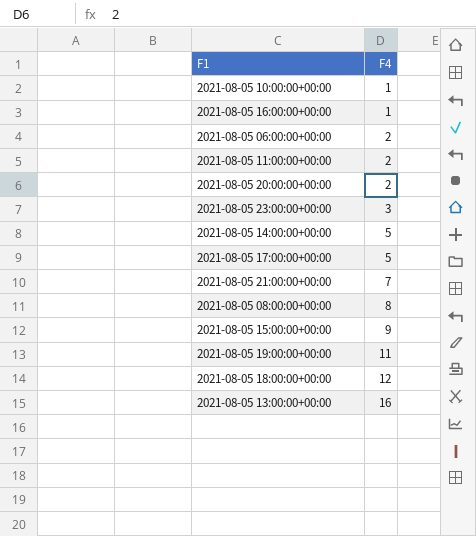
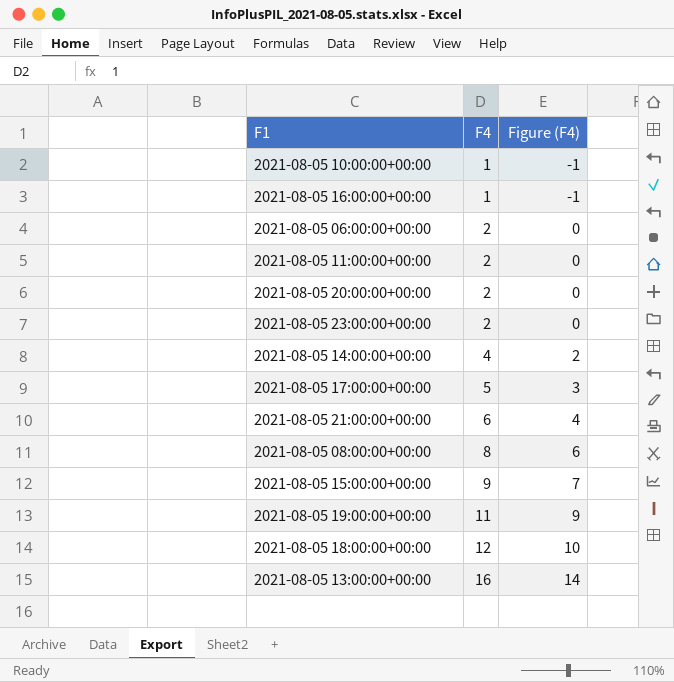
column Figure (F4) | formula: none -> [F4] - 2
2021-08-05 23:00:00+00:00 | F4: 3 -> 2
2021-08-05 14:00:00+00:00 | F4: 5 -> 4
2021-08-05 21:00:00+00:00 | F4: 7 -> 6

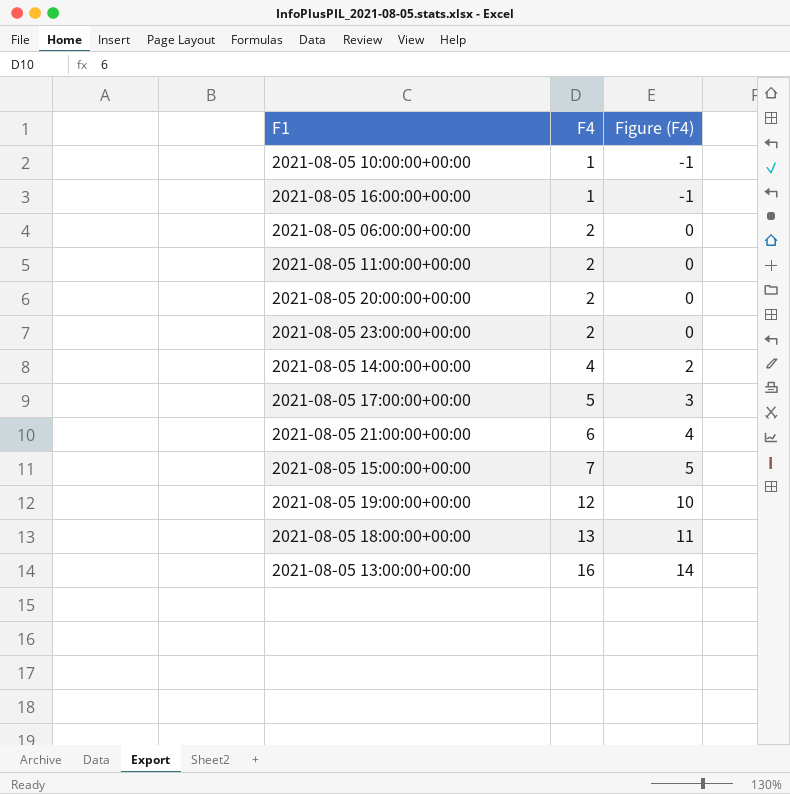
row 2021-08-05 08:00:00+00:00: 8 | 6 -> none
2021-08-05 15:00:00+00:00 | F4: 9 -> 7
2021-08-05 15:00:00+00:00 | Figure (F4): 7 -> 5
2021-08-05 19:00:00+00:00 | F4: 11 -> 12
2021-08-05 19:00:00+00:00 | Figure (F4): 9 -> 10
2021-08-05 18:00:00+00:00 | F4: 12 -> 13
2021-08-05 18:00:00+00:00 | Figure (F4): 10 -> 11

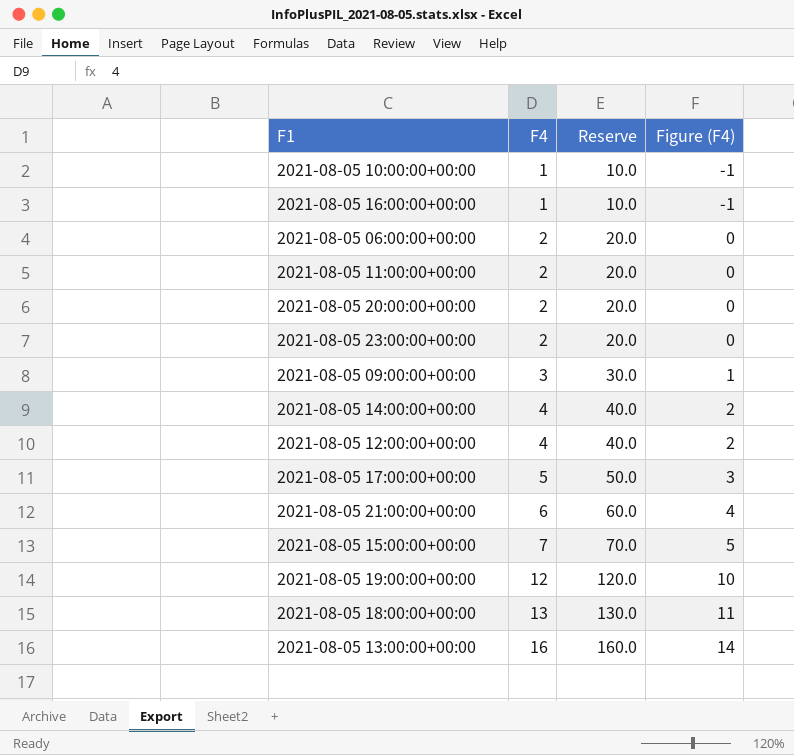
column Reserve | formula: none -> [F4] * 10
row 2021-08-05 09:00:00+00:00: none -> 3 | 30.0 | 1
row 2021-08-05 12:00:00+00:00: none -> 4 | 40.0 | 2

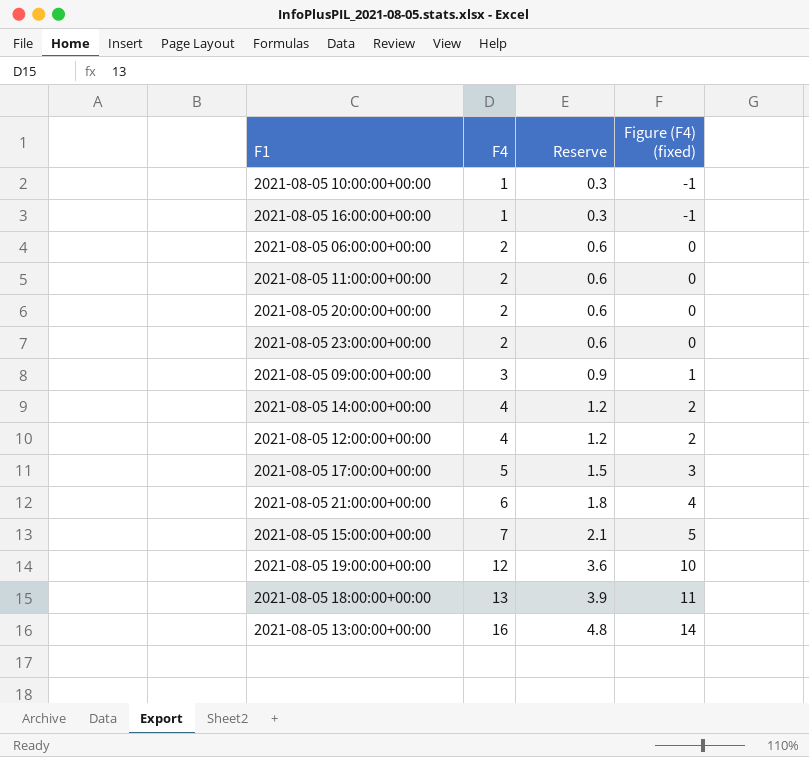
column Reserve | formula: [F4] * 10 -> [F4] * 0.3
column name: Figure (F4) -> Figure (F4) (fixed)

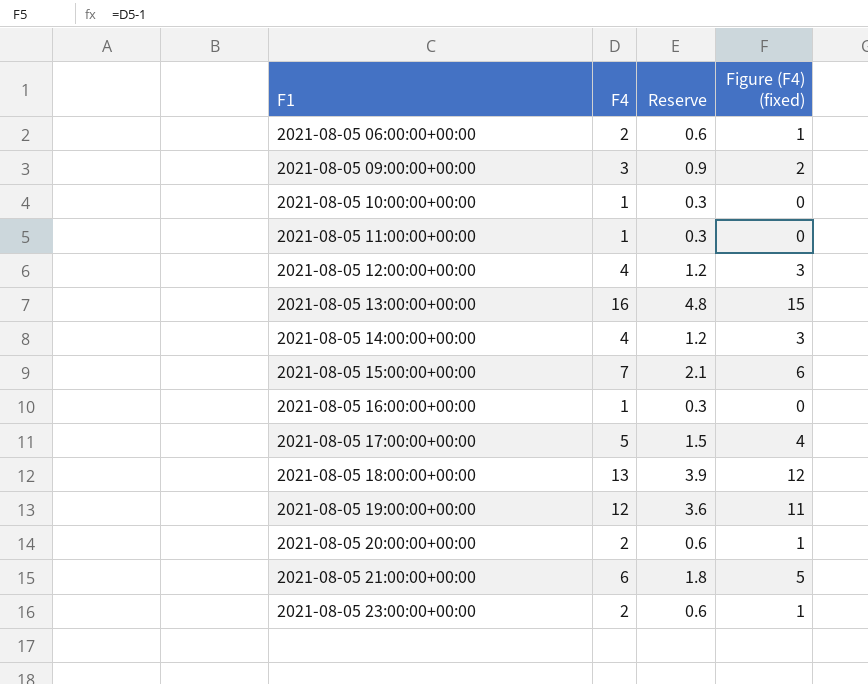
row order: F4 ascending -> F1 ascending
column Figure (F4) (fixed) | formula: [F4] - 2 -> [F4] - 1
2021-08-05 11:00:00+00:00 | F4: 2 -> 1
2021-08-05 11:00:00+00:00 | Reserve: 0.6 -> 0.3

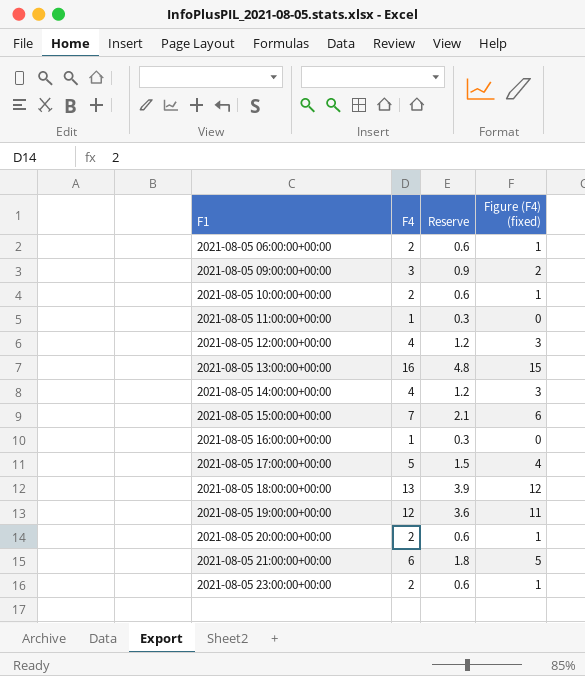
2021-08-05 10:00:00+00:00 | F4: 1 -> 2
2021-08-05 10:00:00+00:00 | Reserve: 0.3 -> 0.6
2021-08-05 10:00:00+00:00 | Figure (F4) (fixed): 0 -> 1

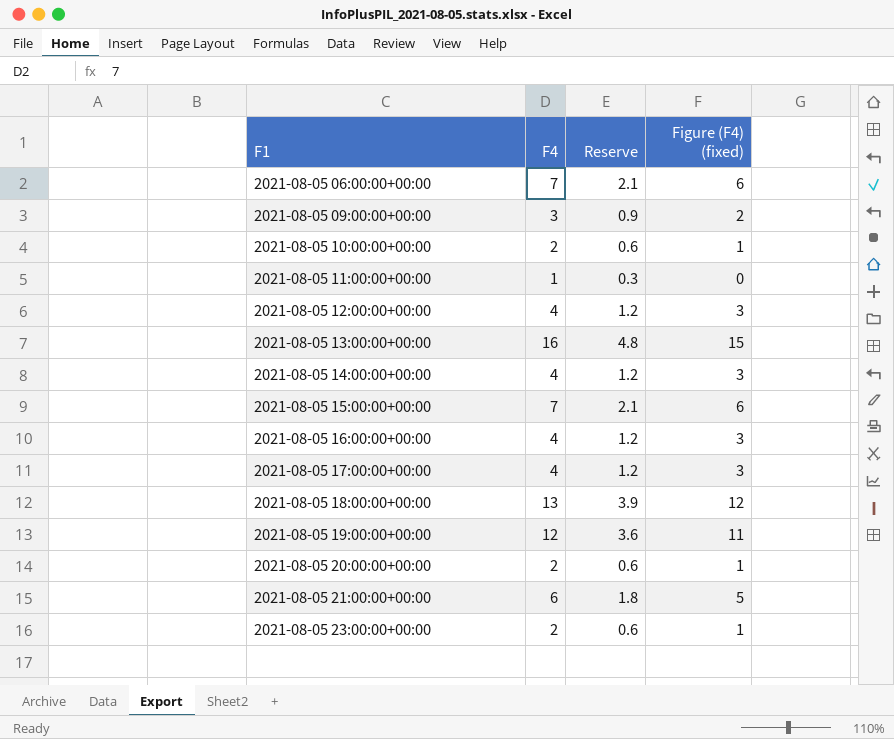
2021-08-05 06:00:00+00:00 | F4: 2 -> 7
2021-08-05 06:00:00+00:00 | Reserve: 0.6 -> 2.1
2021-08-05 06:00:00+00:00 | Figure (F4) (fixed): 1 -> 6
2021-08-05 16:00:00+00:00 | F4: 1 -> 4
2021-08-05 16:00:00+00:00 | Reserve: 0.3 -> 1.2
2021-08-05 16:00:00+00:00 | Figure (F4) (fixed): 0 -> 3
2021-08-05 17:00:00+00:00 | F4: 5 -> 4
2021-08-05 17:00:00+00:00 | Reserve: 1.5 -> 1.2
2021-08-05 17:00:00+00:00 | Figure (F4) (fixed): 4 -> 3

